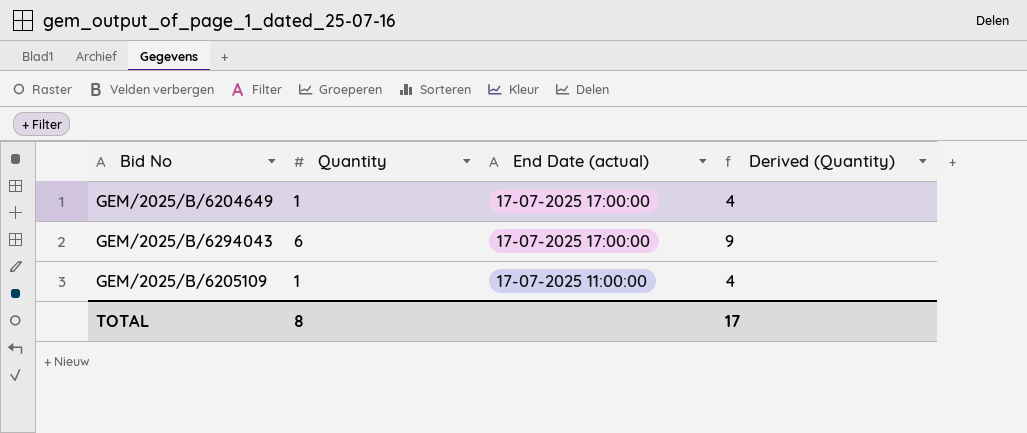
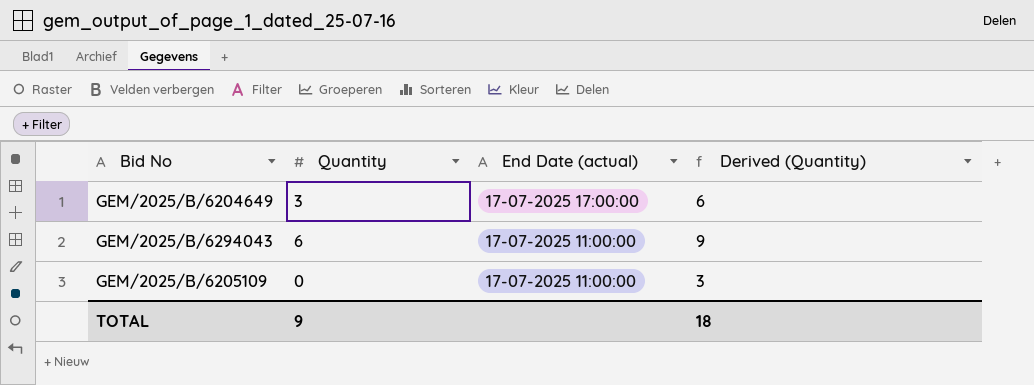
GEM/2025/B/6204649 | Quantity: 1 -> 3
GEM/2025/B/6204649 | Derived (Quantity): 4 -> 6
GEM/2025/B/6294043 | End Date (actual): 17-07-2025 17:00:00 -> 17-07-2025 11:00:00
GEM/2025/B/6205109 | Quantity: 1 -> 0
GEM/2025/B/6205109 | Derived (Quantity): 4 -> 3
TOTAL | Quantity: 8 -> 9
TOTAL | Derived (Quantity): 17 -> 18

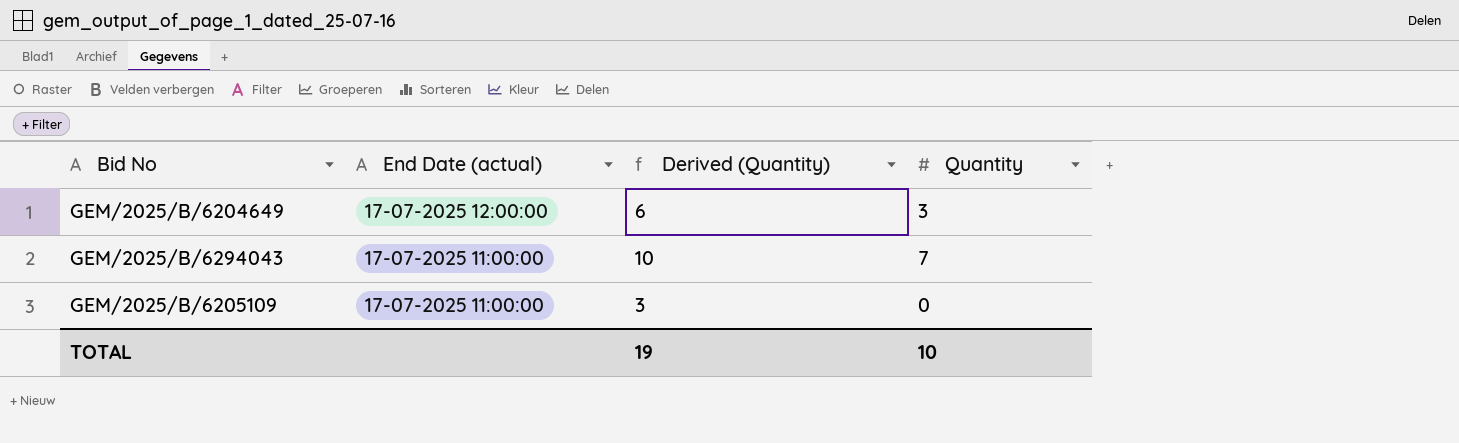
column Quantity | position: 2 -> 4
GEM/2025/B/6204649 | End Date (actual): 17-07-2025 17:00:00 -> 17-07-2025 12:00:00
GEM/2025/B/6294043 | Derived (Quantity): 9 -> 10
GEM/2025/B/6294043 | Quantity: 6 -> 7
TOTAL | Derived (Quantity): 18 -> 19
TOTAL | Quantity: 9 -> 10

